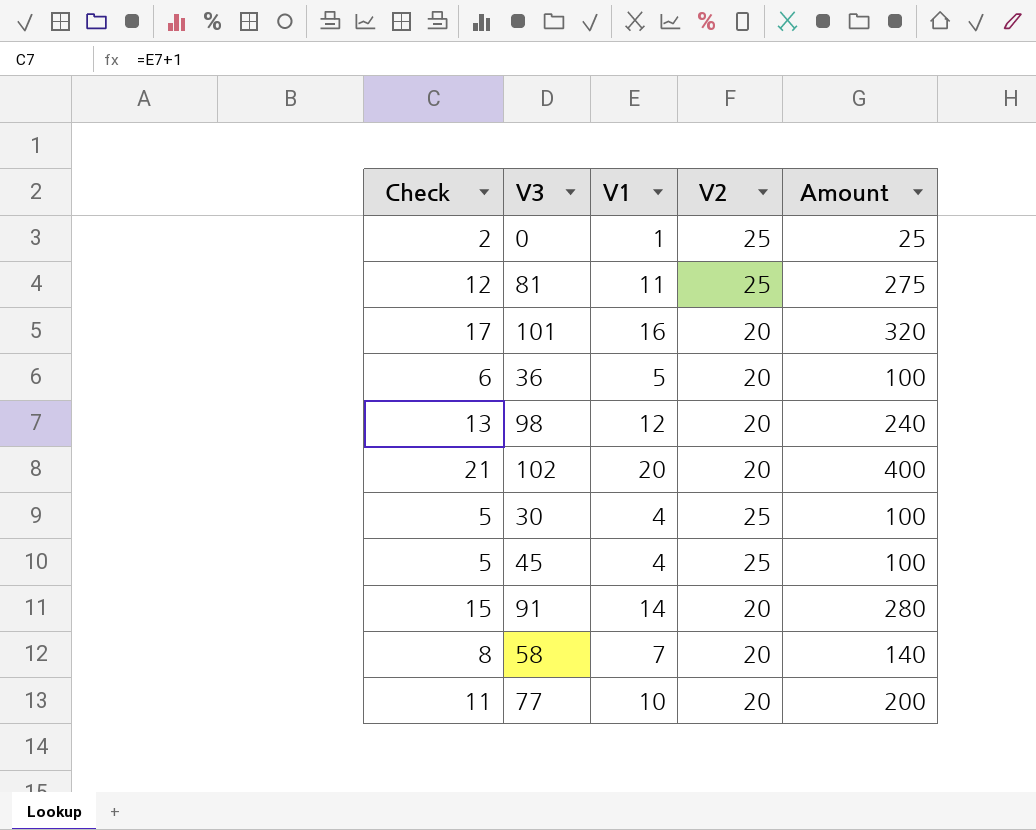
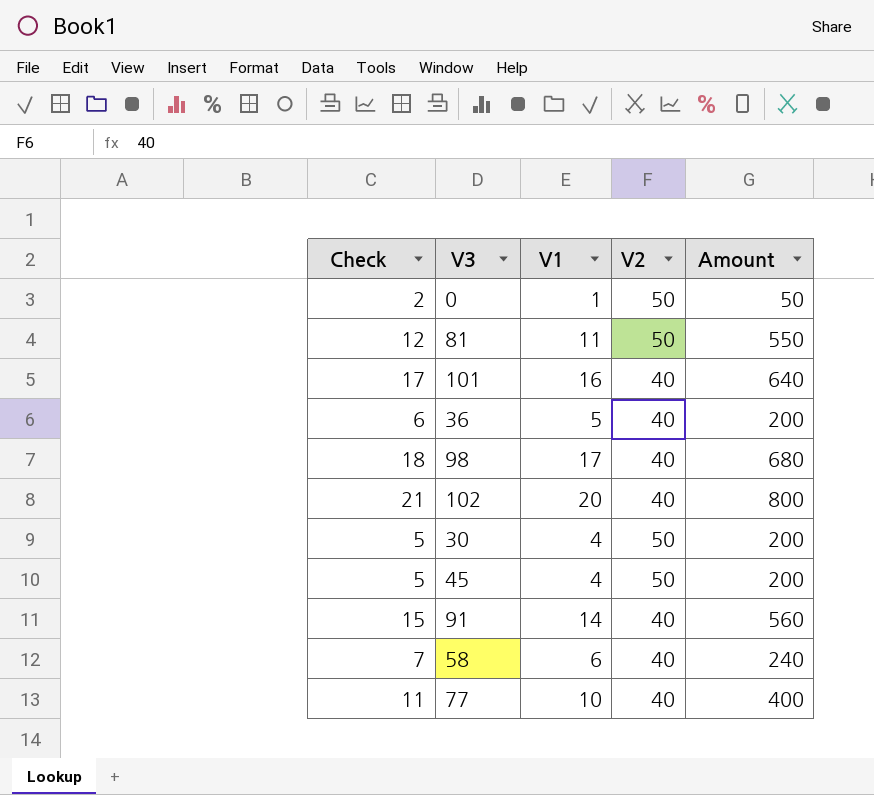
0 | V2: 25 -> 50
0 | Amount: 25 -> 50
81 | V2: 25 -> 50
81 | Amount: 275 -> 550
101 | V2: 20 -> 40
101 | Amount: 320 -> 640
36 | V2: 20 -> 40
36 | Amount: 100 -> 200
98 | Check: 13 -> 18
98 | V1: 12 -> 17
98 | V2: 20 -> 40
98 | Amount: 240 -> 680
102 | V2: 20 -> 40
102 | Amount: 400 -> 800
30 | V2: 25 -> 50
30 | Amount: 100 -> 200
45 | V2: 25 -> 50
45 | Amount: 100 -> 200
91 | V2: 20 -> 40
91 | Amount: 280 -> 560
58 | Check: 8 -> 7
58 | V1: 7 -> 6
58 | V2: 20 -> 40
58 | Amount: 140 -> 240
77 | V2: 20 -> 40
77 | Amount: 200 -> 400

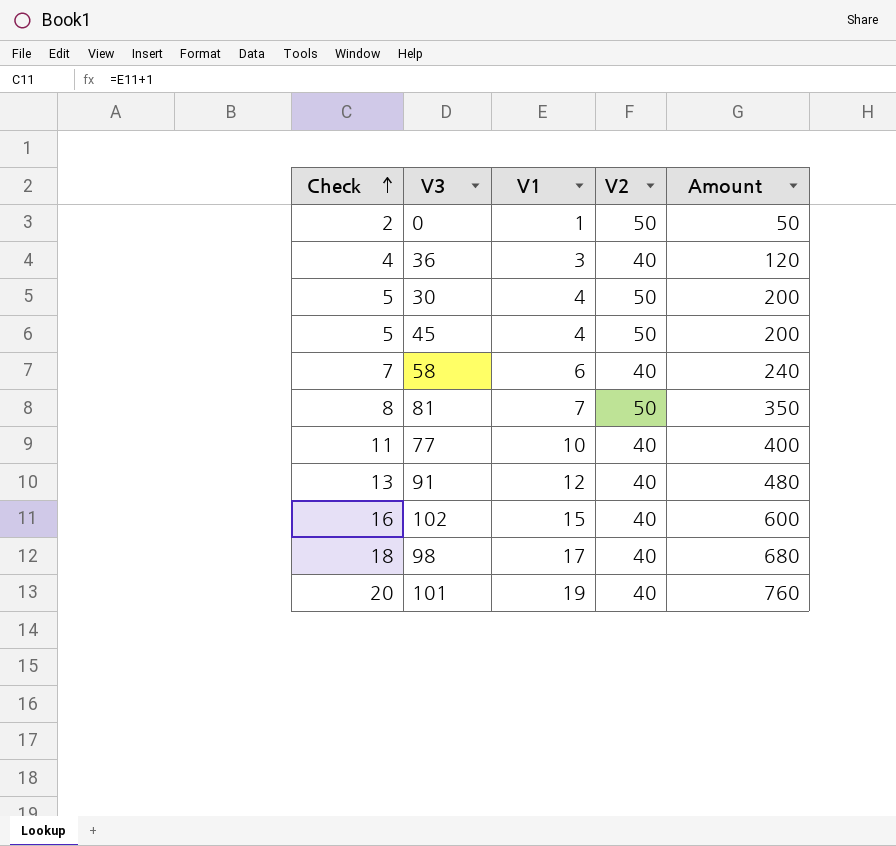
row order: none -> Check ascending
36 | Check: 6 -> 4
36 | V1: 5 -> 3
36 | Amount: 200 -> 120
81 | Check: 12 -> 8
81 | V1: 11 -> 7
81 | Amount: 550 -> 350
91 | Check: 15 -> 13
91 | V1: 14 -> 12
91 | Amount: 560 -> 480
102 | Check: 21 -> 16
102 | V1: 20 -> 15
102 | Amount: 800 -> 600
101 | Check: 17 -> 20
101 | V1: 16 -> 19
101 | Amount: 640 -> 760

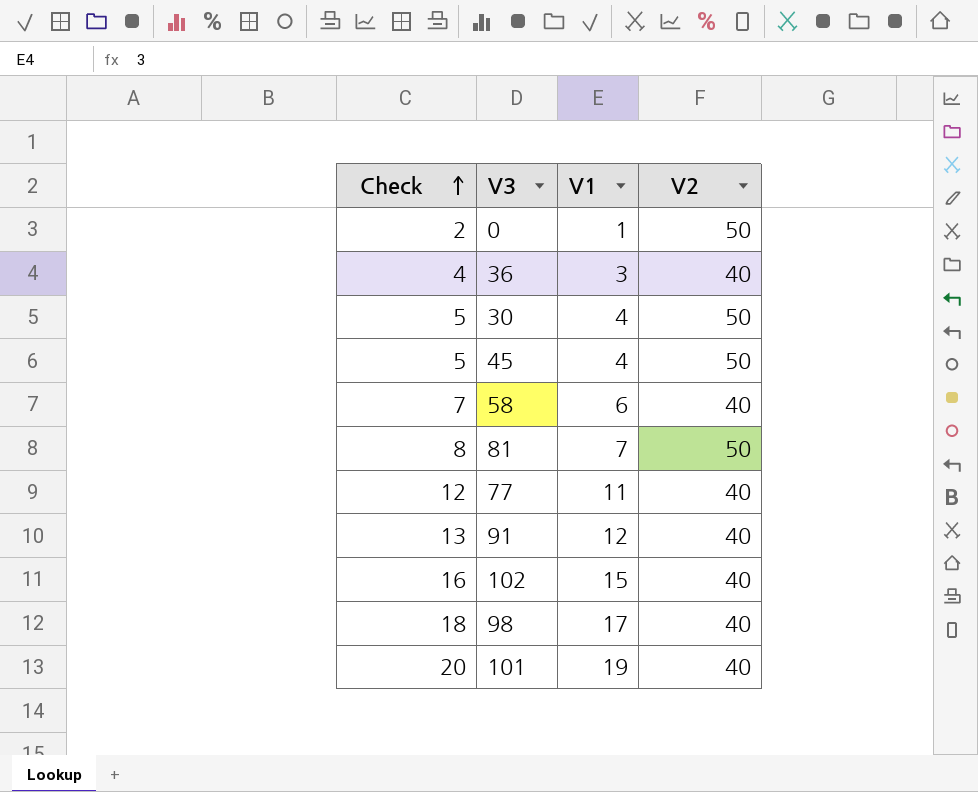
column Amount | formula: [V1] * [V2] -> none
77 | Check: 11 -> 12
77 | V1: 10 -> 11

